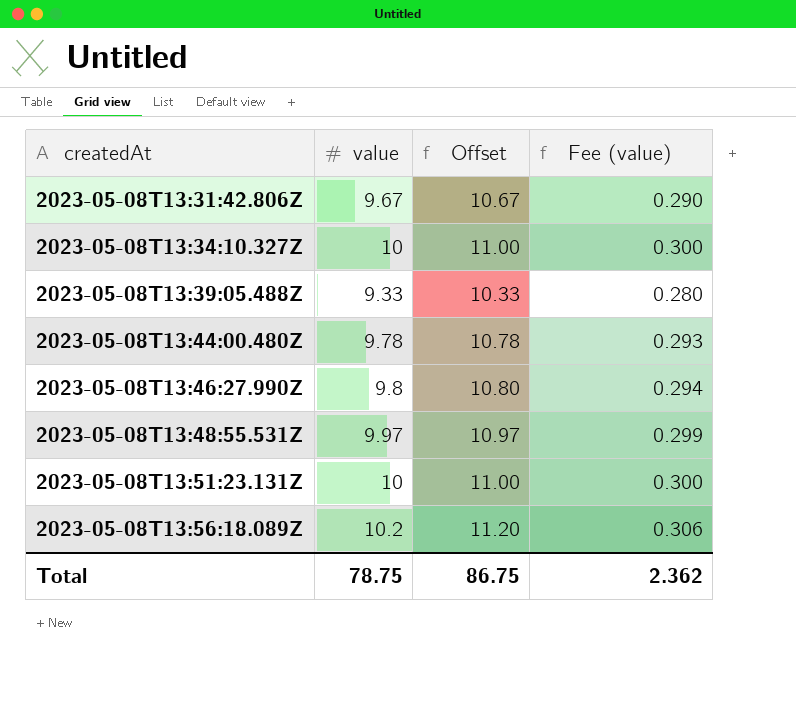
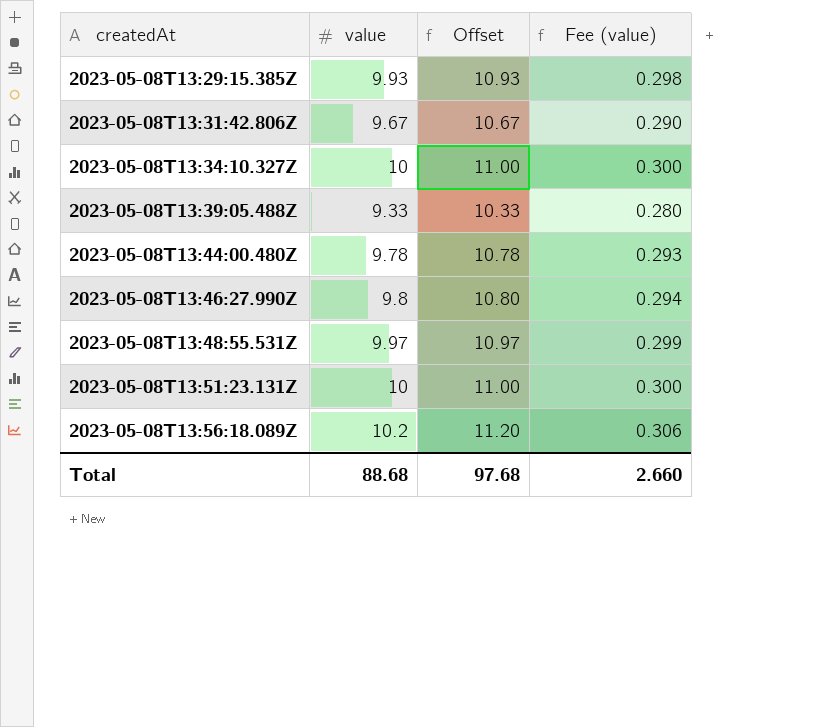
row 2023-05-08T13:29:15.385Z: none -> 9.93 | 10.93 | 0.298
Total | value: 78.75 -> 88.68
Total | Offset: 86.75 -> 97.68
Total | Fee (value): 2.362 -> 2.660

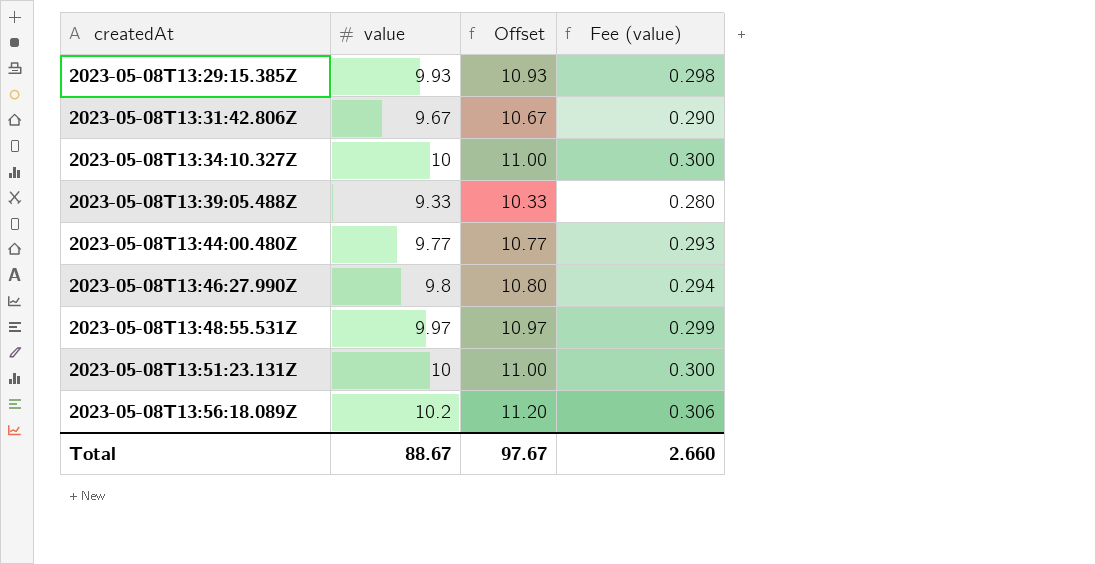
2023-05-08T13:44:00.480Z | value: 9.78 -> 9.77
2023-05-08T13:44:00.480Z | Offset: 10.78 -> 10.77
Total | value: 88.68 -> 88.67
Total | Offset: 97.68 -> 97.67

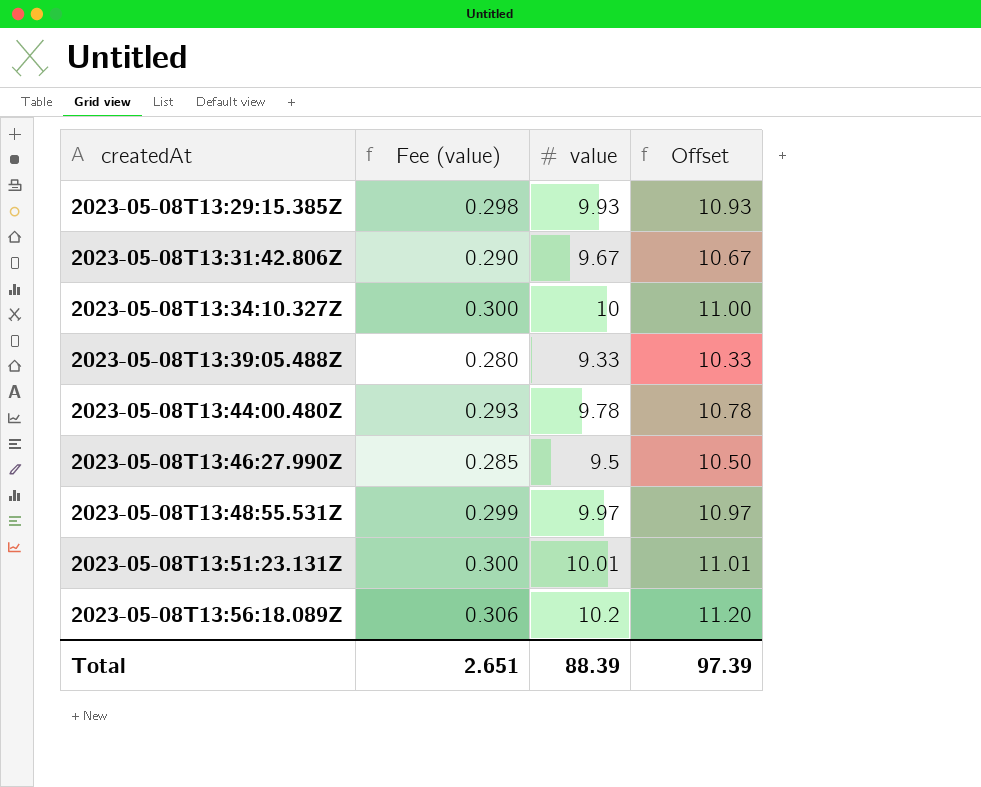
column Fee (value) | position: 4 -> 2
2023-05-08T13:44:00.480Z | value: 9.77 -> 9.78
2023-05-08T13:44:00.480Z | Offset: 10.77 -> 10.78
2023-05-08T13:46:27.990Z | Fee (value): 0.294 -> 0.285
2023-05-08T13:46:27.990Z | value: 9.8 -> 9.5
2023-05-08T13:46:27.990Z | Offset: 10.80 -> 10.50
2023-05-08T13:51:23.131Z | value: 10 -> 10.01
2023-05-08T13:51:23.131Z | Offset: 11.00 -> 11.01
Total | Fee (value): 2.660 -> 2.651
Total | value: 88.67 -> 88.39
Total | Offset: 97.67 -> 97.39

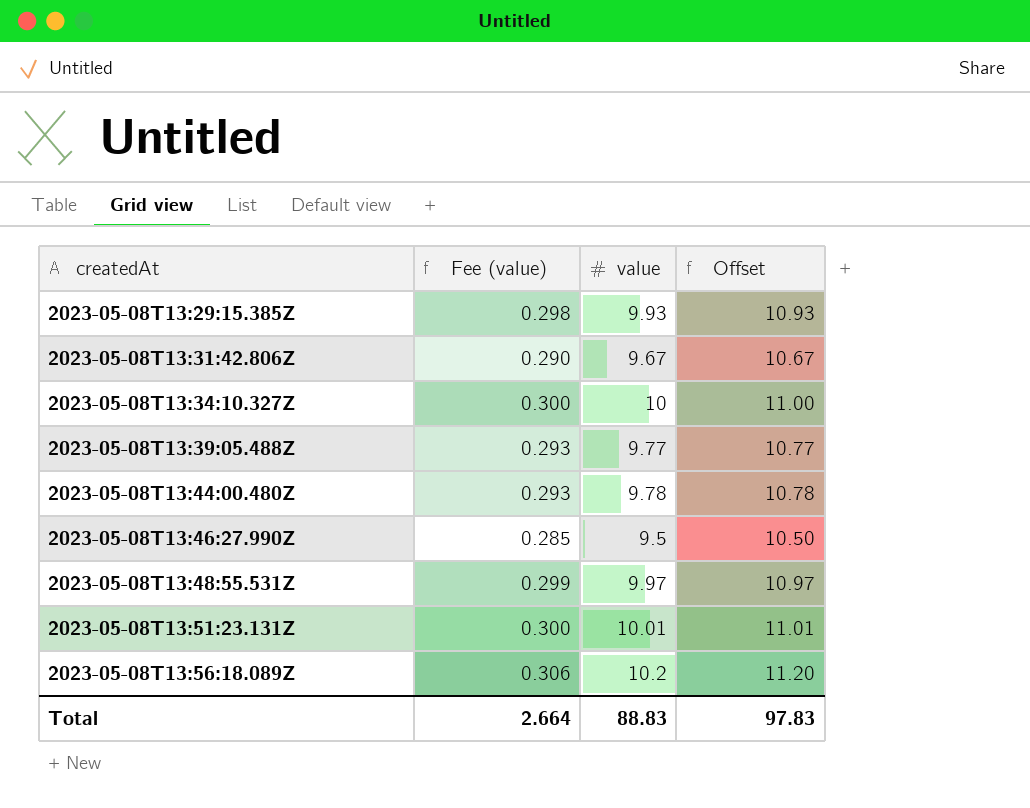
2023-05-08T13:39:05.488Z | Fee (value): 0.280 -> 0.293
2023-05-08T13:39:05.488Z | value: 9.33 -> 9.77
2023-05-08T13:39:05.488Z | Offset: 10.33 -> 10.77
Total | Fee (value): 2.651 -> 2.664
Total | value: 88.39 -> 88.83
Total | Offset: 97.39 -> 97.83

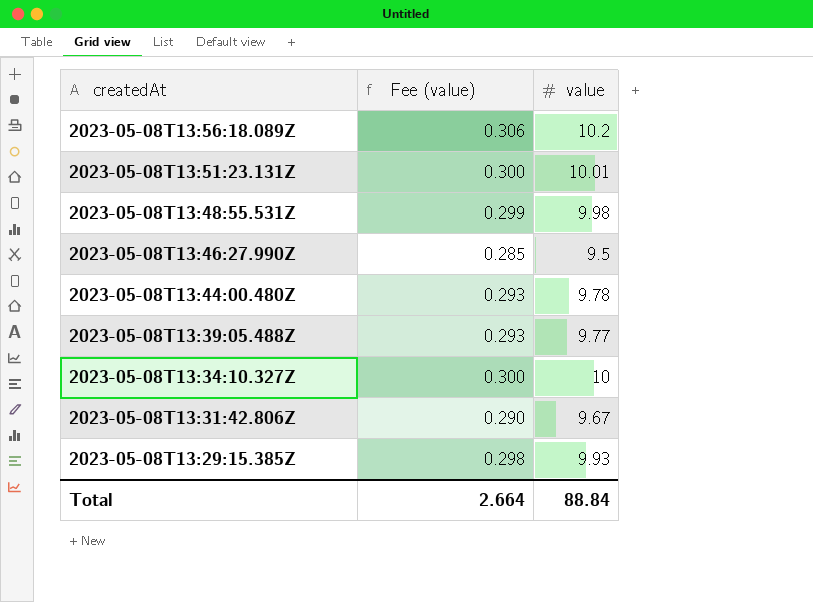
row order: createdAt ascending -> createdAt descending
column Offset | formula: [value] + 1 -> none
2023-05-08T13:48:55.531Z | value: 9.97 -> 9.98
Total | value: 88.83 -> 88.84

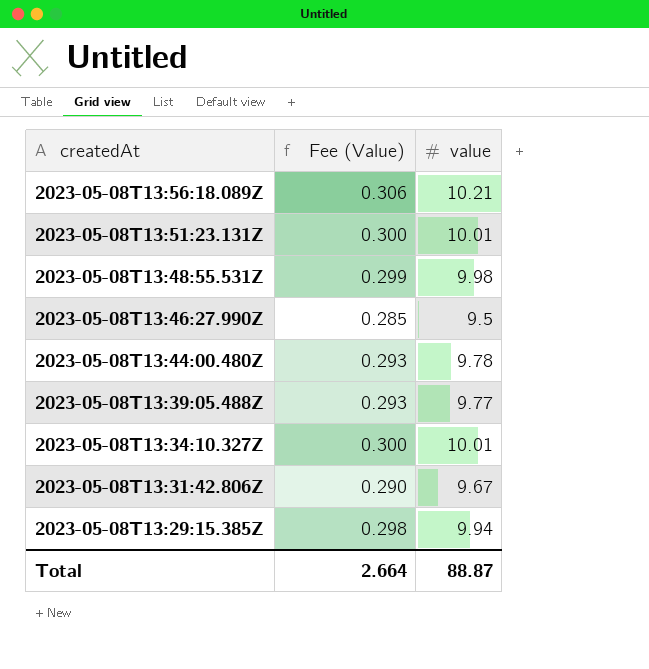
column name: Fee (value) -> Fee (Value)
2023-05-08T13:56:18.089Z | value: 10.2 -> 10.21
2023-05-08T13:34:10.327Z | value: 10 -> 10.01
2023-05-08T13:29:15.385Z | value: 9.93 -> 9.94
Total | value: 88.84 -> 88.87

